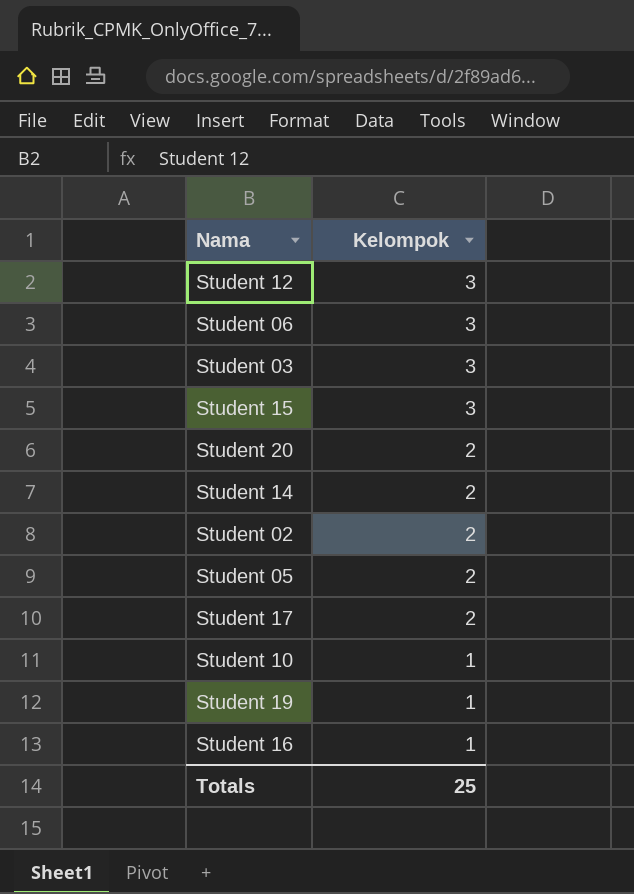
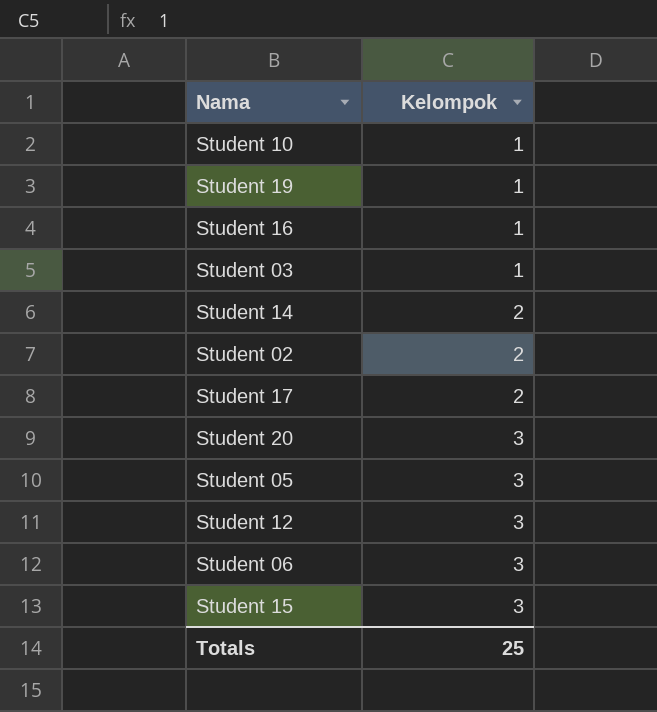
row order: Kelompok descending -> Kelompok ascending
Student 03 | Kelompok: 3 -> 1
Student 20 | Kelompok: 2 -> 3
Student 05 | Kelompok: 2 -> 3

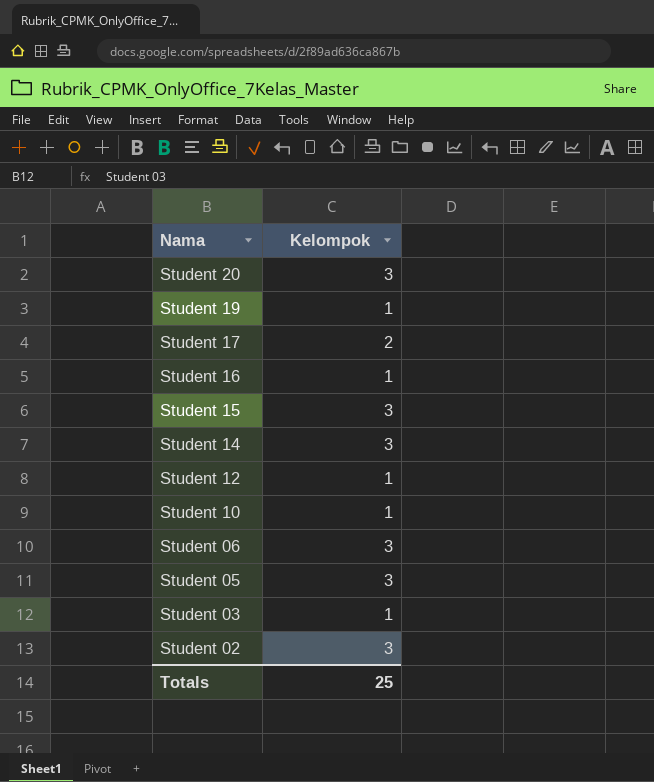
row order: Kelompok ascending -> Nama descending
Student 14 | Kelompok: 2 -> 3
Student 12 | Kelompok: 3 -> 1
Student 02 | Kelompok: 2 -> 3

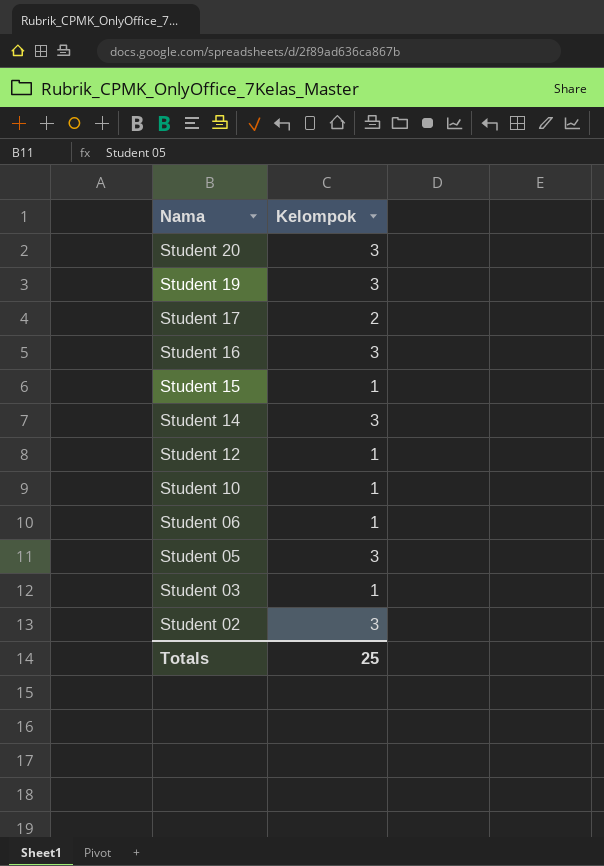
Student 19 | Kelompok: 1 -> 3
Student 16 | Kelompok: 1 -> 3
Student 15 | Kelompok: 3 -> 1
Student 06 | Kelompok: 3 -> 1

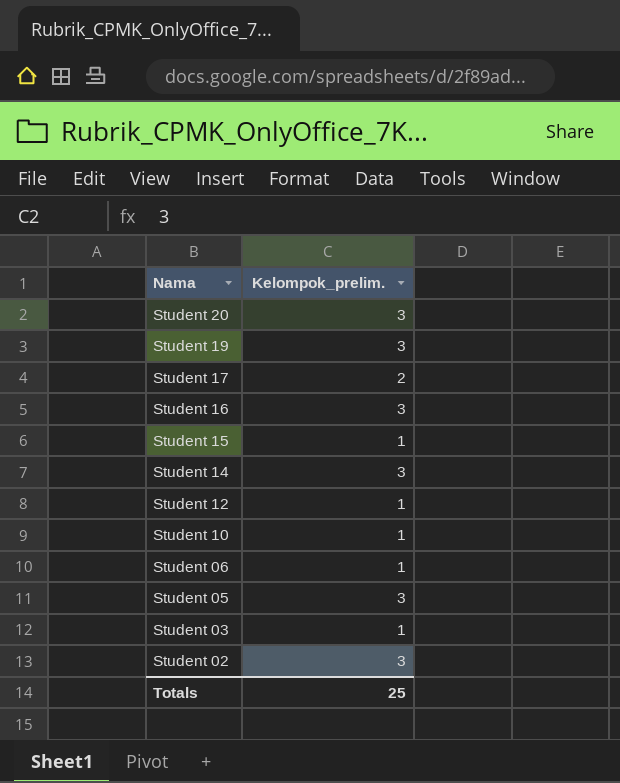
column name: Kelompok -> Kelompok_prelim.

